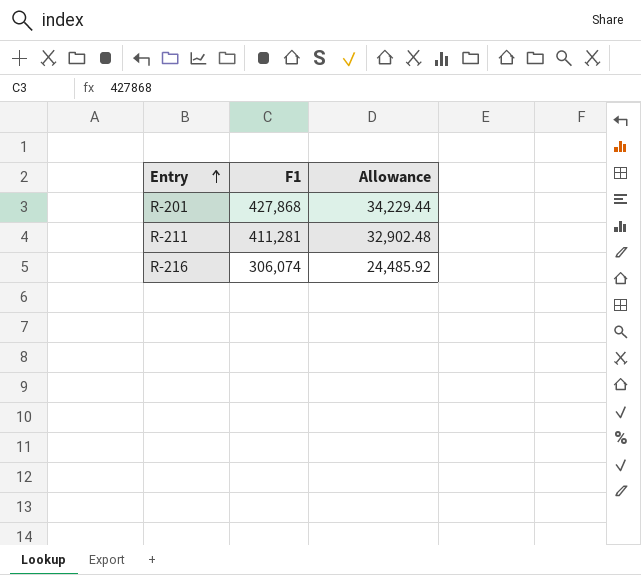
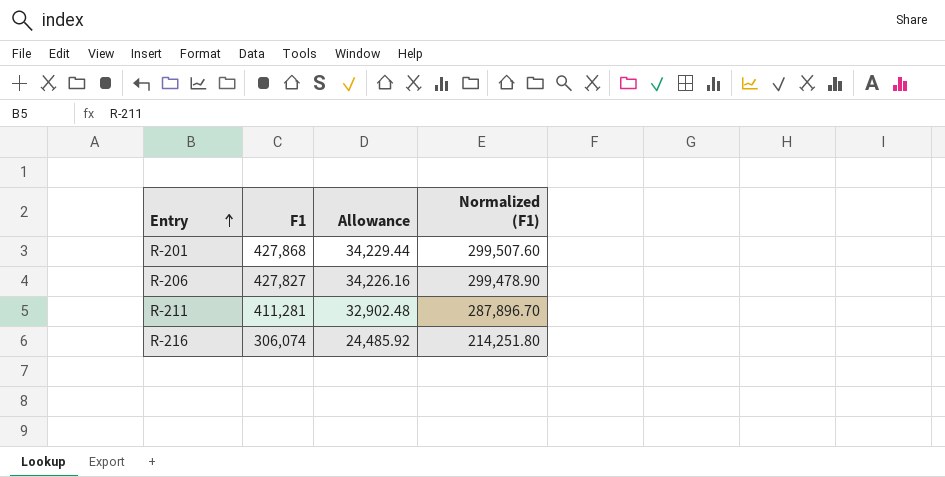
column Normalized (F1) | formula: none -> [F1] * 0.7
row R-206: none -> 427,827 | 34,226.16 | 299,478.90

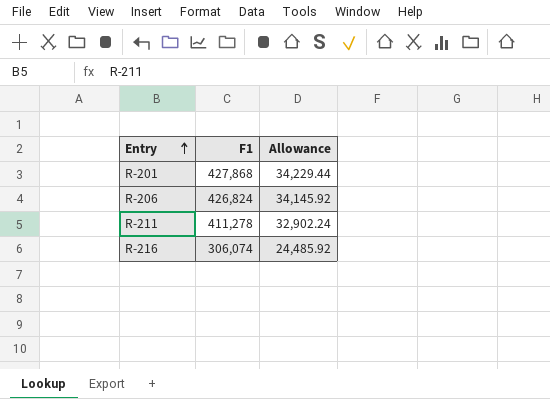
column Normalized (F1) | formula: [F1] * 0.7 -> none
R-206 | F1: 427,827 -> 426,824
R-206 | Allowance: 34,226.16 -> 34,145.92
R-211 | F1: 411,281 -> 411,278
R-211 | Allowance: 32,902.48 -> 32,902.24

